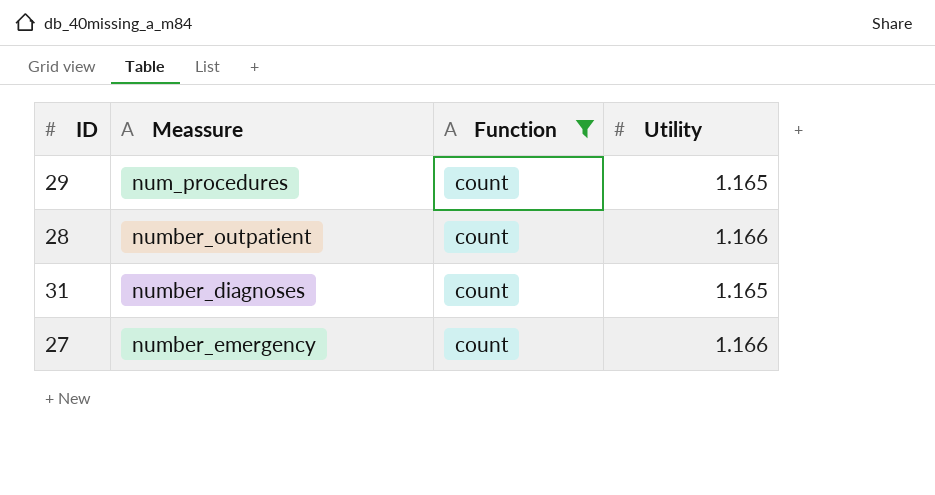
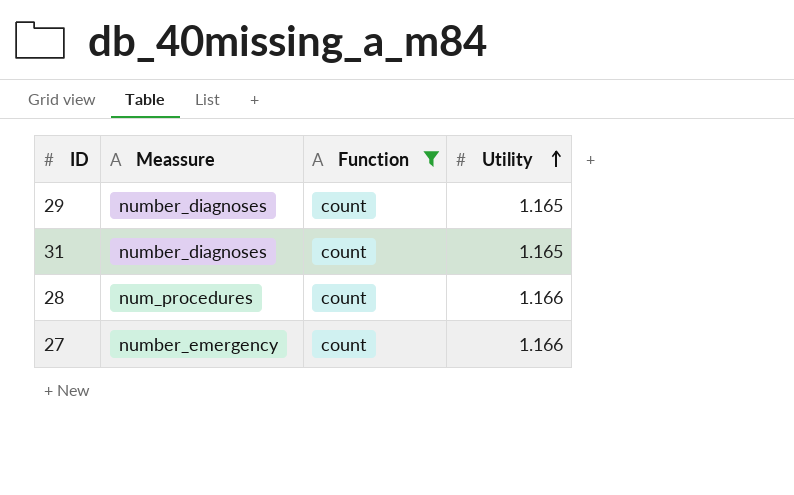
row order: none -> Utility ascending
29 | Meassure: num_procedures -> number_diagnoses
28 | Meassure: number_outpatient -> num_procedures

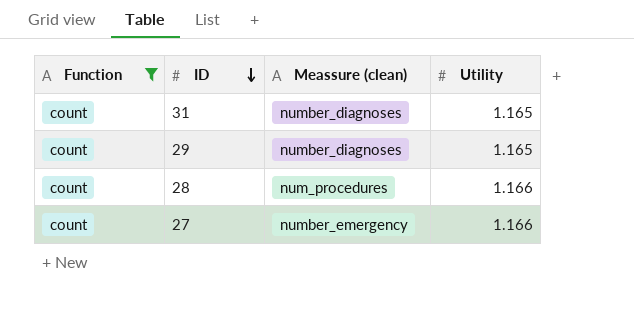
row order: Utility ascending -> ID descending
column Function | position: 3 -> 1
column name: Meassure -> Meassure (clean)

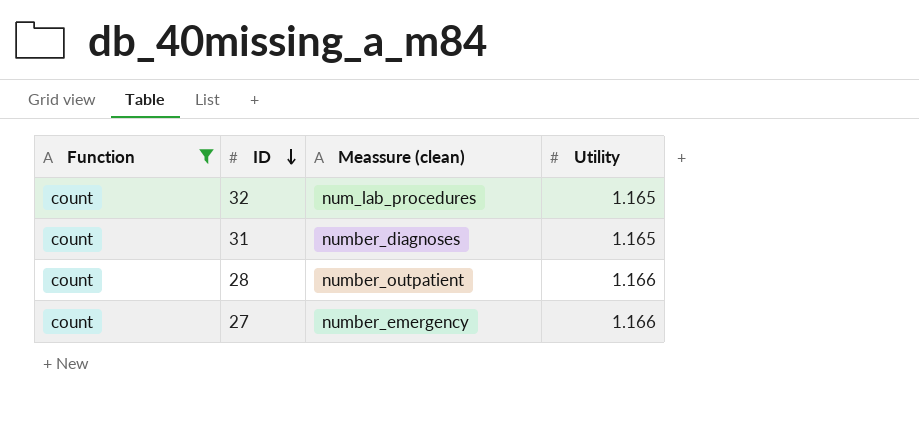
row 29: count | number_diagnoses | 1.165 -> none
row 32: none -> count | num_lab_procedures | 1.165
28 | Meassure (clean): num_procedures -> number_outpatient

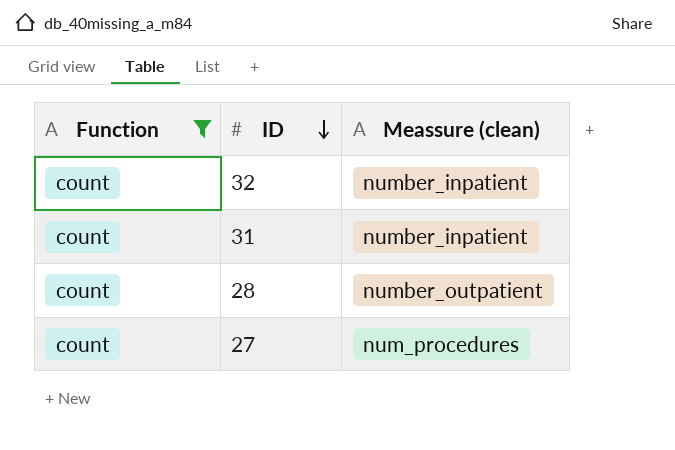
column Utility | position: 4 -> none
32 | Meassure (clean): num_lab_procedures -> number_inpatient
31 | Meassure (clean): number_diagnoses -> number_inpatient
27 | Meassure (clean): number_emergency -> num_procedures

